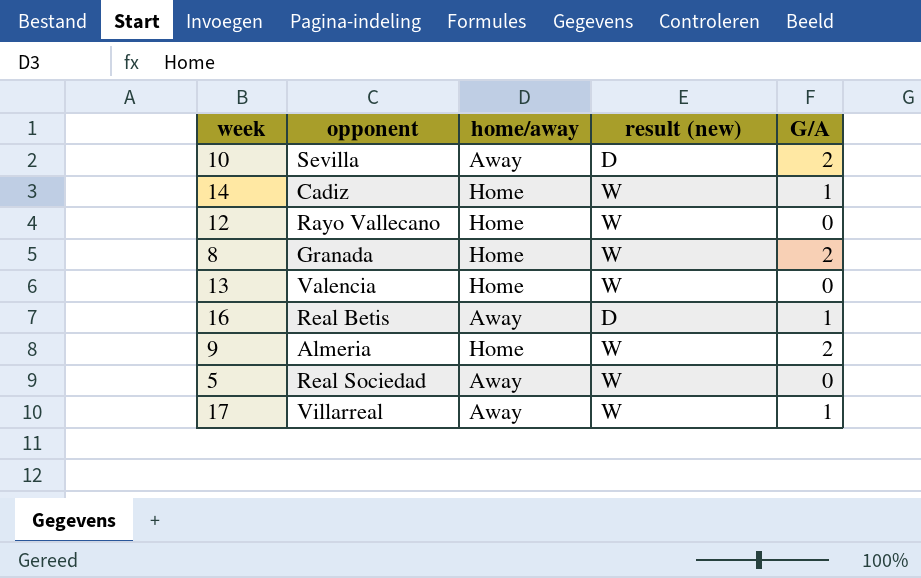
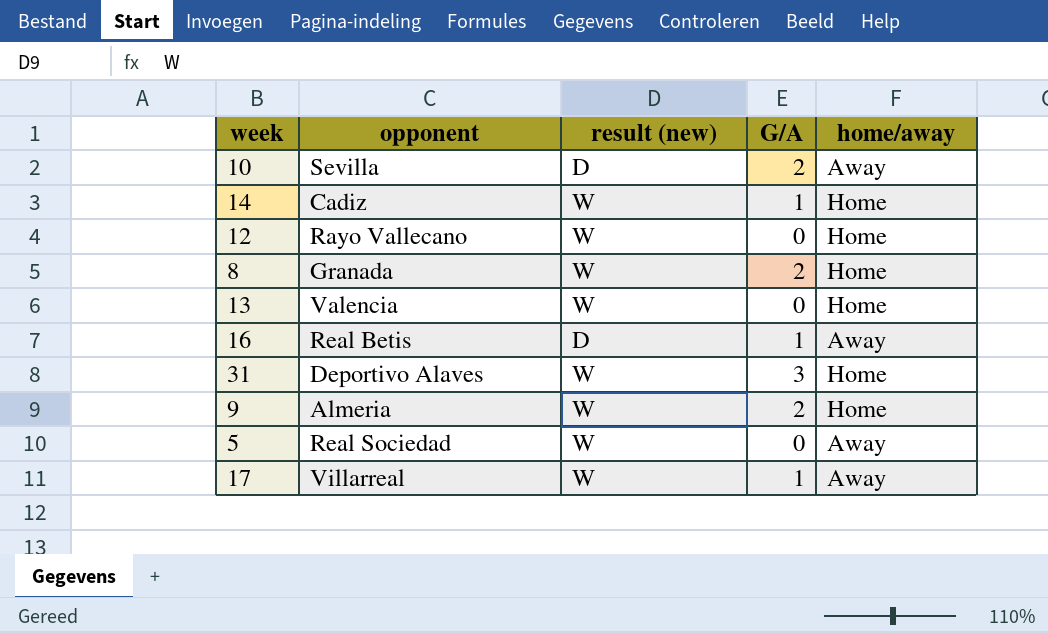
column home/away | position: 3 -> 5
row 31: none -> Deportivo Alaves | W | 3 | Home

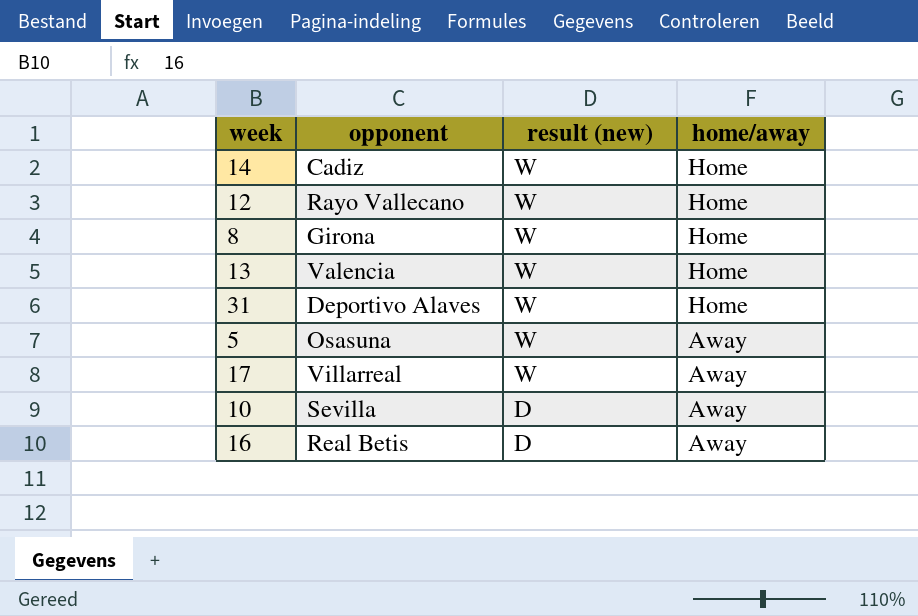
row order: none -> result (new) descending
column G/A | position: 4 -> none
row 9: Almeria | W | 2 | Home -> none
8 | opponent: Granada -> Girona
5 | opponent: Real Sociedad -> Osasuna

